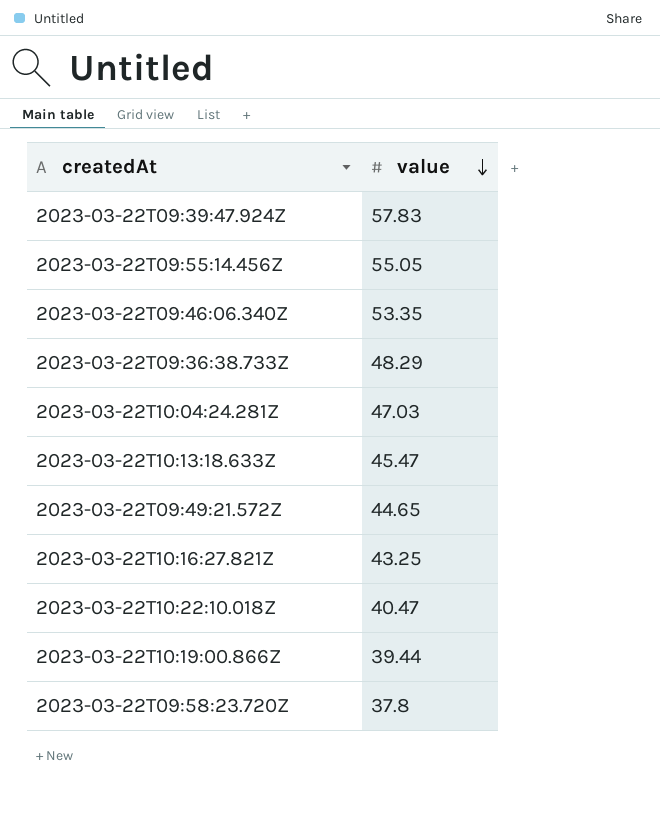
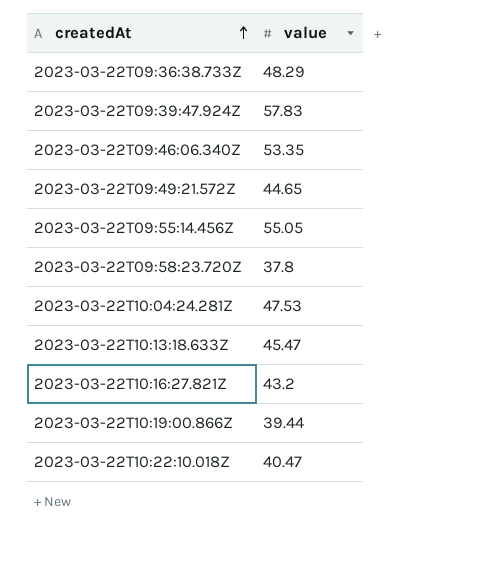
row order: value descending -> createdAt ascending
2023-03-22T10:04:24.281Z | value: 47.03 -> 47.53
2023-03-22T10:16:27.821Z | value: 43.25 -> 43.2

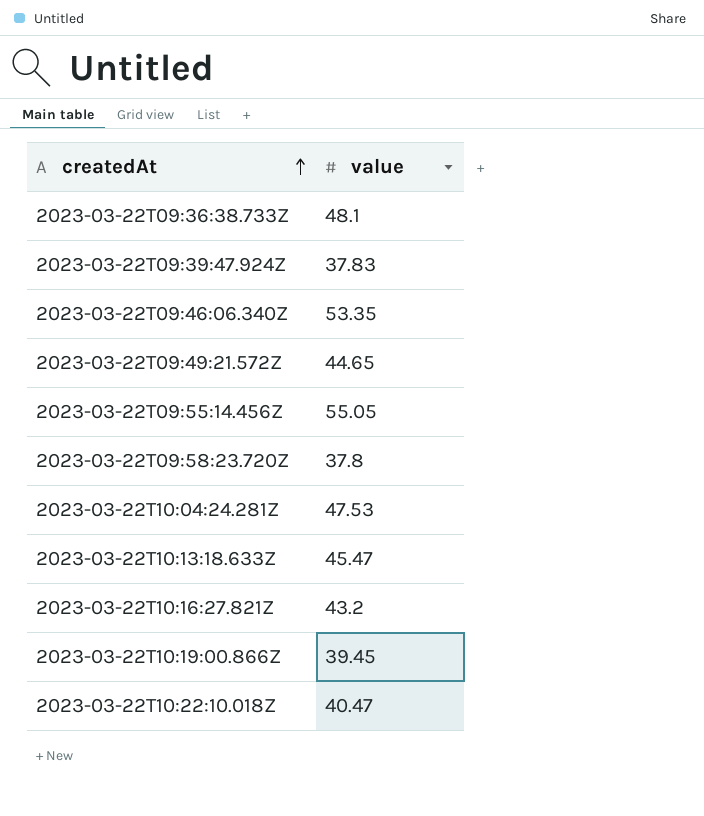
2023-03-22T09:36:38.733Z | value: 48.29 -> 48.1
2023-03-22T09:39:47.924Z | value: 57.83 -> 37.83
2023-03-22T10:19:00.866Z | value: 39.44 -> 39.45

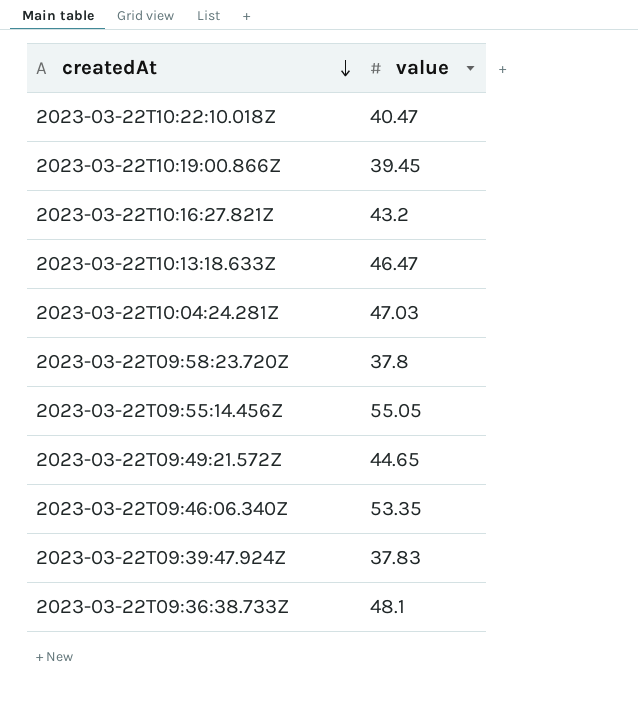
row order: createdAt ascending -> createdAt descending
2023-03-22T10:13:18.633Z | value: 45.47 -> 46.47
2023-03-22T10:04:24.281Z | value: 47.53 -> 47.03

